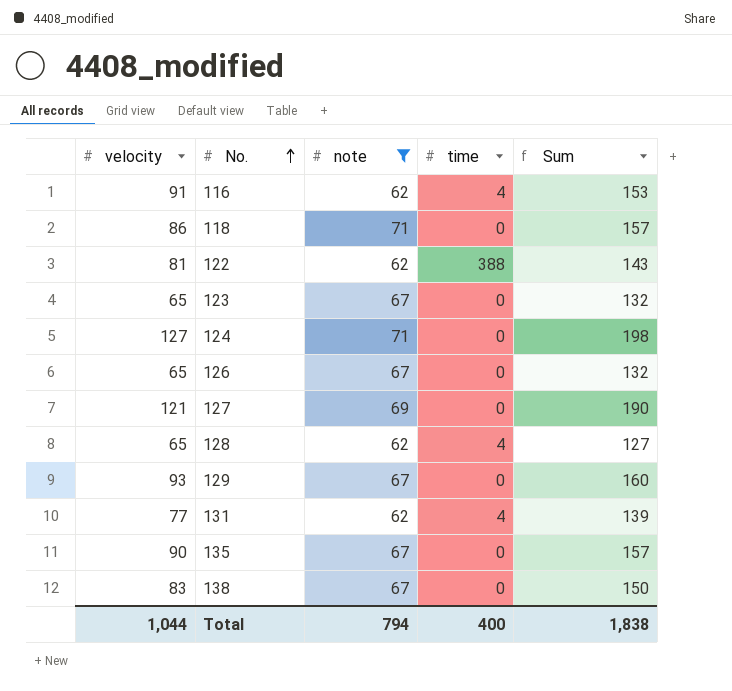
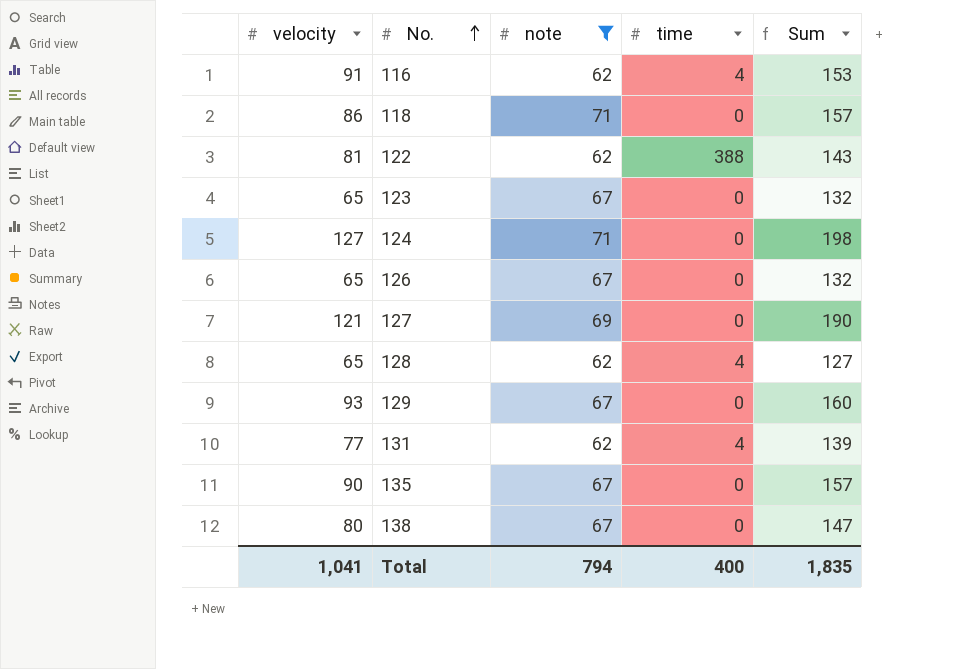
138 | velocity: 83 -> 80
138 | Sum: 150 -> 147
Total | velocity: 1,044 -> 1,041
Total | Sum: 1,838 -> 1,835

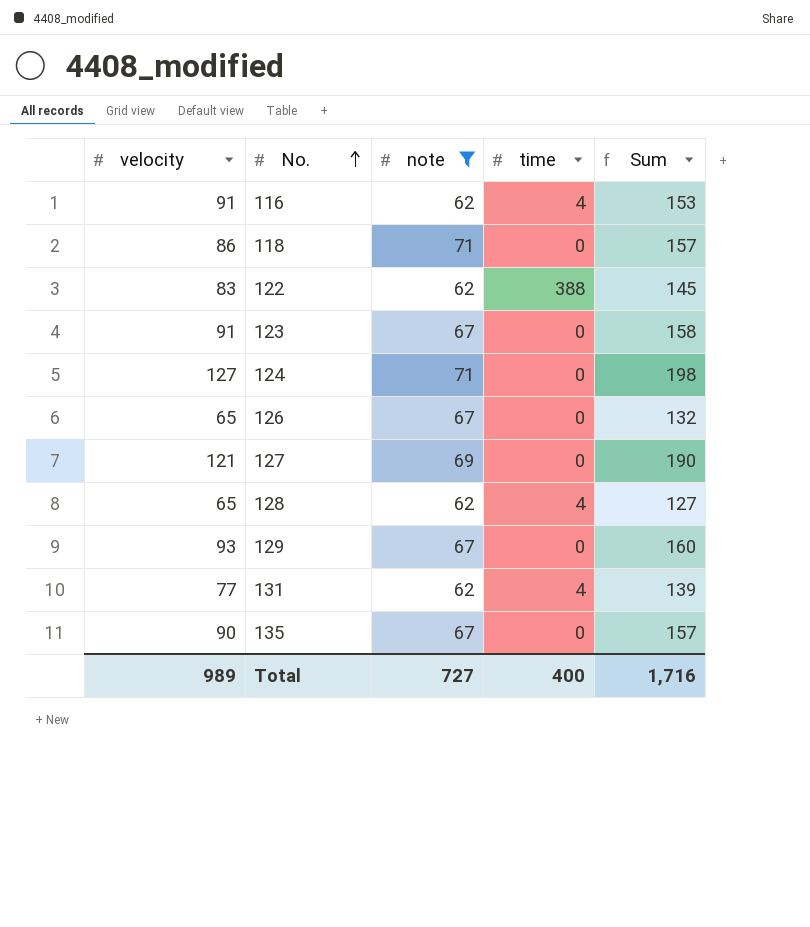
row 138: 80 | 67 | 0 | 147 -> none
122 | velocity: 81 -> 83
122 | Sum: 143 -> 145
123 | velocity: 65 -> 91
123 | Sum: 132 -> 158
Total | velocity: 1,041 -> 989
Total | note: 794 -> 727
Total | Sum: 1,835 -> 1,716

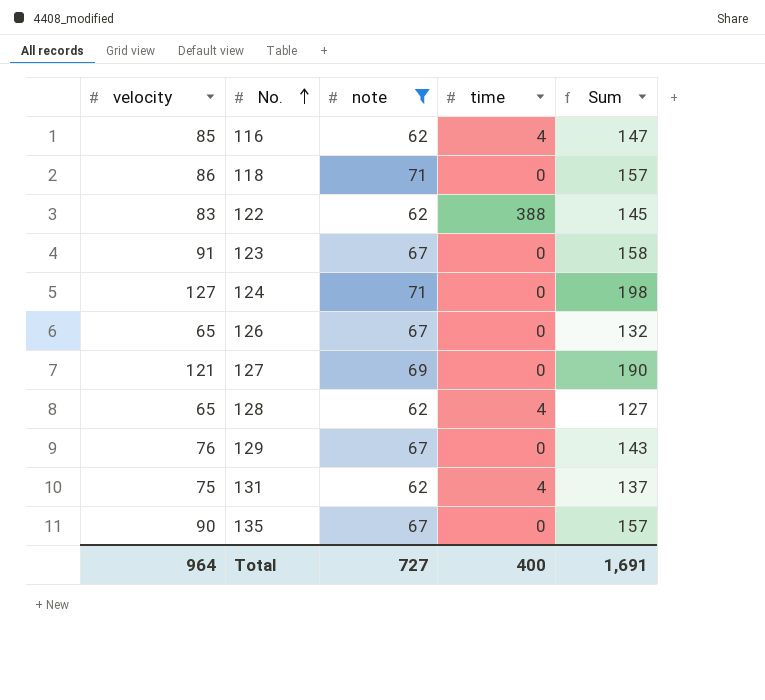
116 | velocity: 91 -> 85
116 | Sum: 153 -> 147
129 | velocity: 93 -> 76
129 | Sum: 160 -> 143
131 | velocity: 77 -> 75
131 | Sum: 139 -> 137
Total | velocity: 989 -> 964
Total | Sum: 1,716 -> 1,691

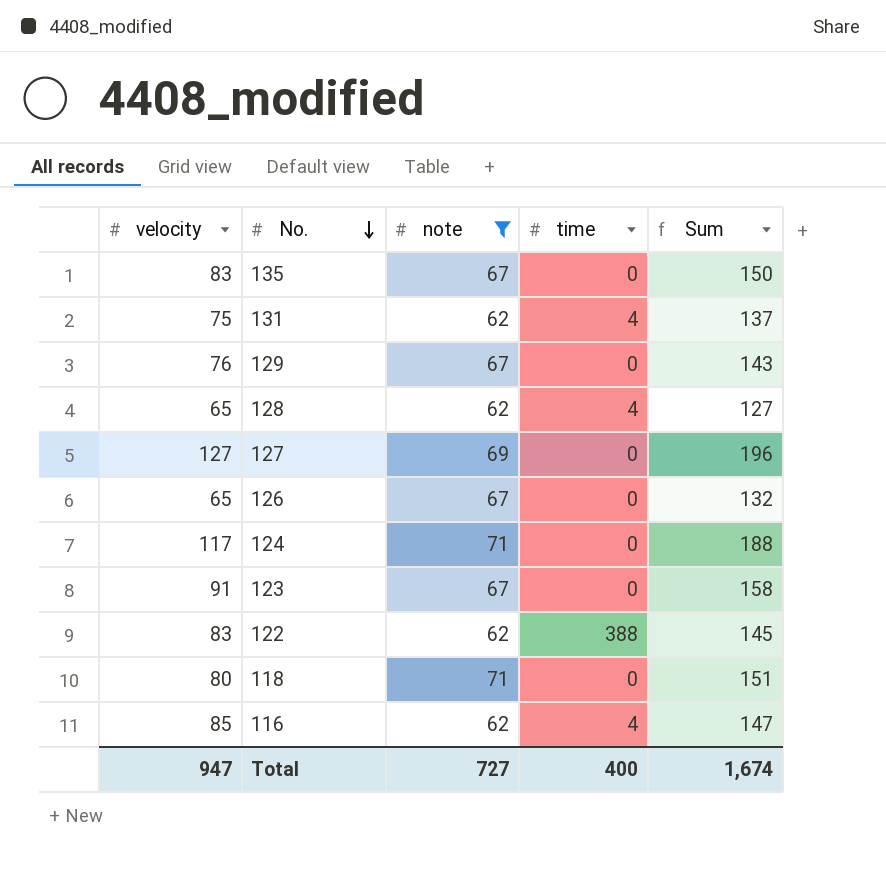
row order: No. ascending -> No. descending
135 | velocity: 90 -> 83
135 | Sum: 157 -> 150
127 | velocity: 121 -> 127
127 | Sum: 190 -> 196
124 | velocity: 127 -> 117
124 | Sum: 198 -> 188
118 | velocity: 86 -> 80
118 | Sum: 157 -> 151
Total | velocity: 964 -> 947
Total | Sum: 1,691 -> 1,674

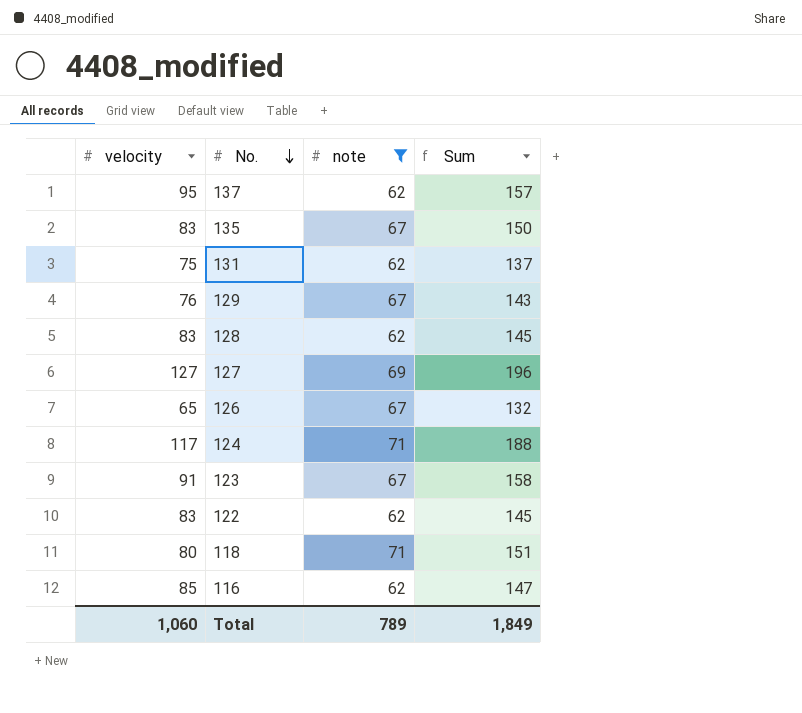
column time | position: 4 -> none
row 137: none -> 95 | 62 | 157
128 | velocity: 65 -> 83
128 | Sum: 127 -> 145
Total | velocity: 947 -> 1,060
Total | note: 727 -> 789
Total | Sum: 1,674 -> 1,849

